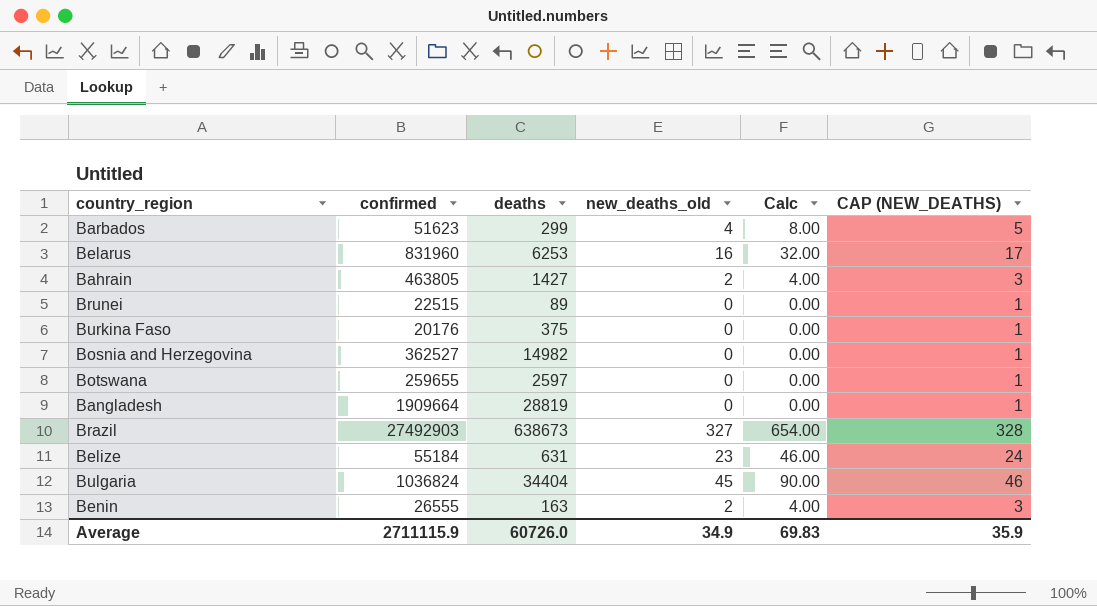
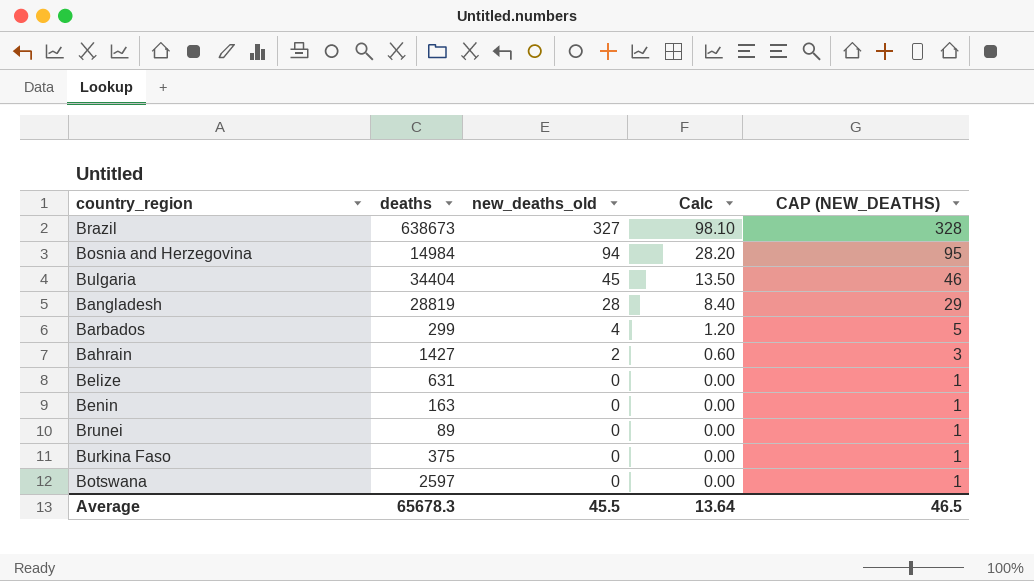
row order: none -> new_deaths_old descending
column confirmed | position: 2 -> none
column Calc | formula: [new_deaths_old] * 2 -> [new_deaths_old] * 0.3
row Belarus: 831960 | 6253 | 16 | 32.00 | 17 -> none
Bosnia and Herzegovina | deaths: 14982 -> 14984
Bosnia and Herzegovina | new_deaths_old: 0 -> 94
Bosnia and Herzegovina | CAP (NEW_DEATHS): 1 -> 95
Bangladesh | new_deaths_old: 0 -> 28
Bangladesh | CAP (NEW_DEATHS): 1 -> 29
Belize | new_deaths_old: 23 -> 0
Belize | CAP (NEW_DEATHS): 24 -> 1
Benin | new_deaths_old: 2 -> 0
Benin | CAP (NEW_DEATHS): 3 -> 1
Average | deaths: 60726.0 -> 65678.3
Average | new_deaths_old: 34.9 -> 45.5
Average | Calc: 69.83 -> 13.64
Average | CAP (NEW_DEATHS): 35.9 -> 46.5

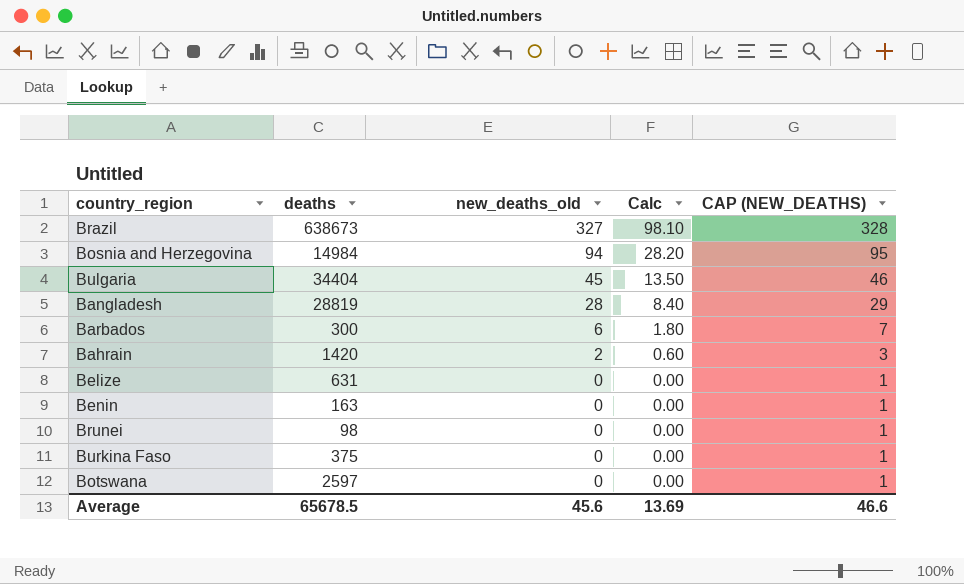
Barbados | deaths: 299 -> 300
Barbados | new_deaths_old: 4 -> 6
Barbados | Calc: 1.20 -> 1.80
Barbados | CAP (NEW_DEATHS): 5 -> 7
Bahrain | deaths: 1427 -> 1420
Brunei | deaths: 89 -> 98
Average | deaths: 65678.3 -> 65678.5
Average | new_deaths_old: 45.5 -> 45.6
Average | Calc: 13.64 -> 13.69
Average | CAP (NEW_DEATHS): 46.5 -> 46.6

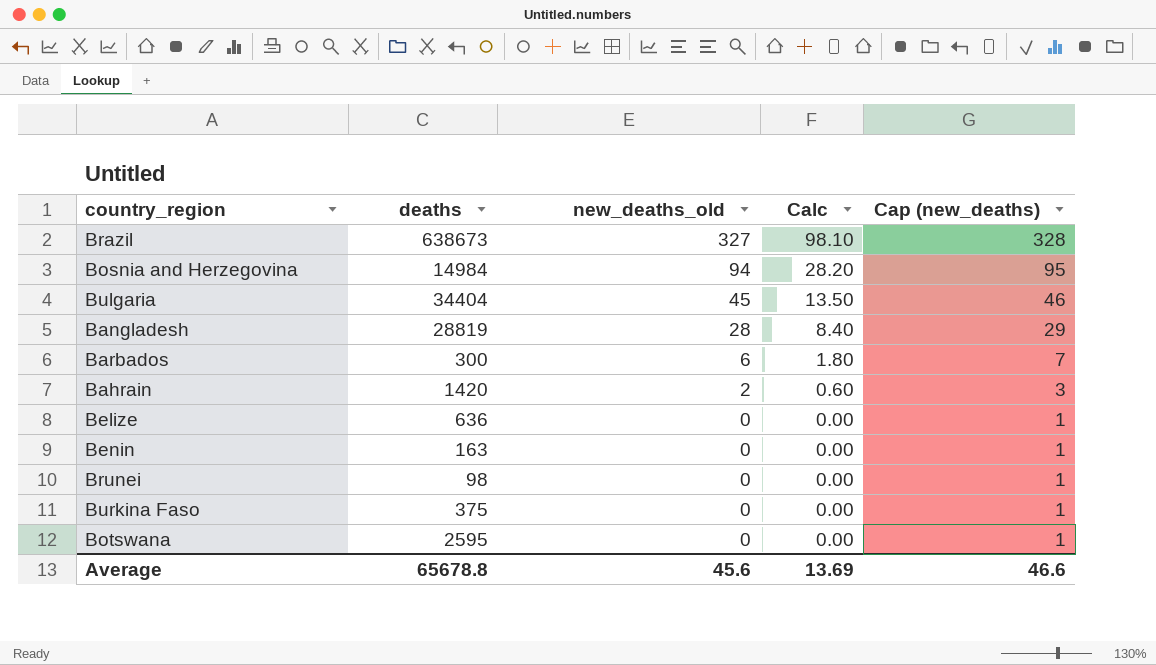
column name: CAP (NEW_DEATHS) -> Cap (new_deaths)
Belize | deaths: 631 -> 636
Botswana | deaths: 2597 -> 2595
Average | deaths: 65678.5 -> 65678.8

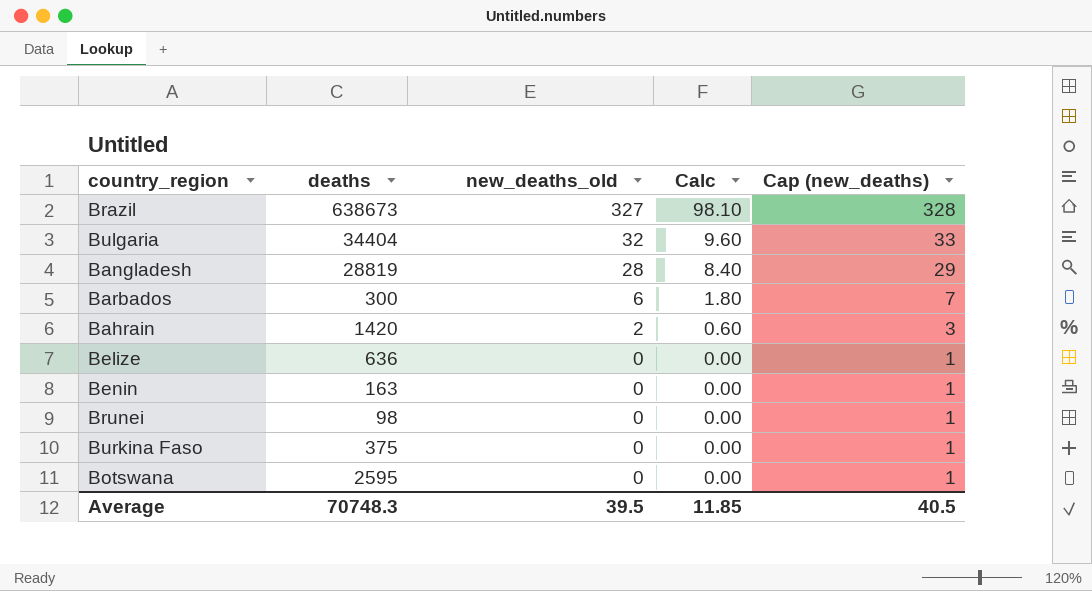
row Bosnia and Herzegovina: 14984 | 94 | 28.20 | 95 -> none
Bulgaria | new_deaths_old: 45 -> 32
Bulgaria | Calc: 13.50 -> 9.60
Bulgaria | Cap (new_deaths): 46 -> 33
Average | deaths: 65678.8 -> 70748.3
Average | new_deaths_old: 45.6 -> 39.5
Average | Calc: 13.69 -> 11.85
Average | Cap (new_deaths): 46.6 -> 40.5

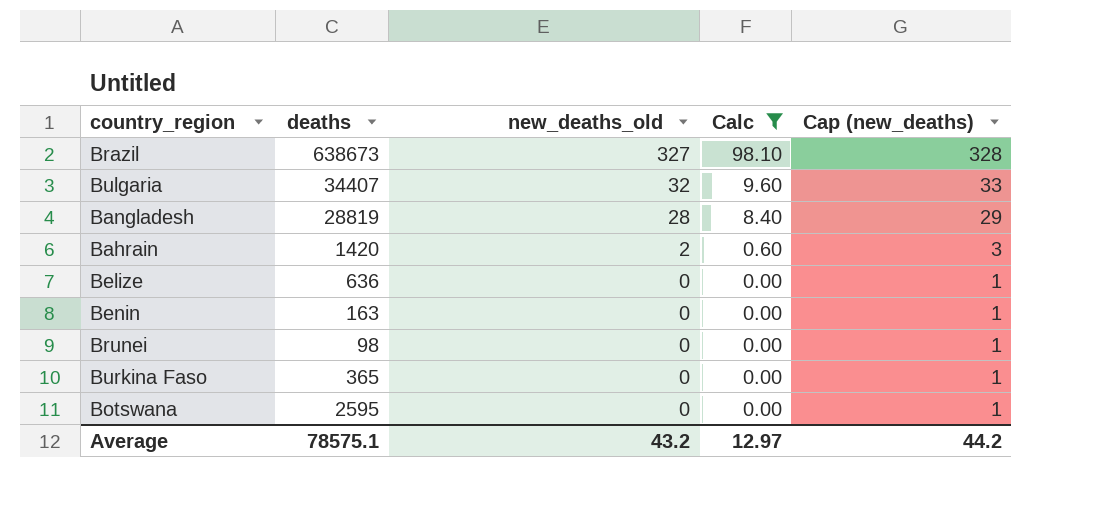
filter: none -> Calc != 1.80
Bulgaria | deaths: 34404 -> 34407
Burkina Faso | deaths: 375 -> 365
Average | deaths: 70748.3 -> 78575.1
Average | new_deaths_old: 39.5 -> 43.2
Average | Calc: 11.85 -> 12.97
Average | Cap (new_deaths): 40.5 -> 44.2

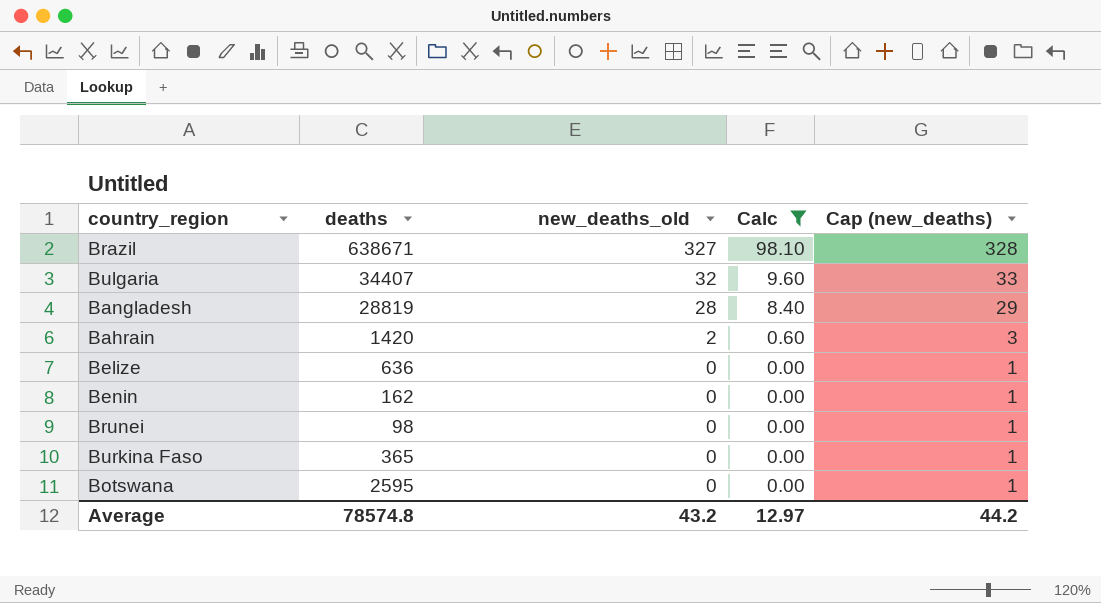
Brazil | deaths: 638673 -> 638671
Benin | deaths: 163 -> 162
Average | deaths: 78575.1 -> 78574.8

